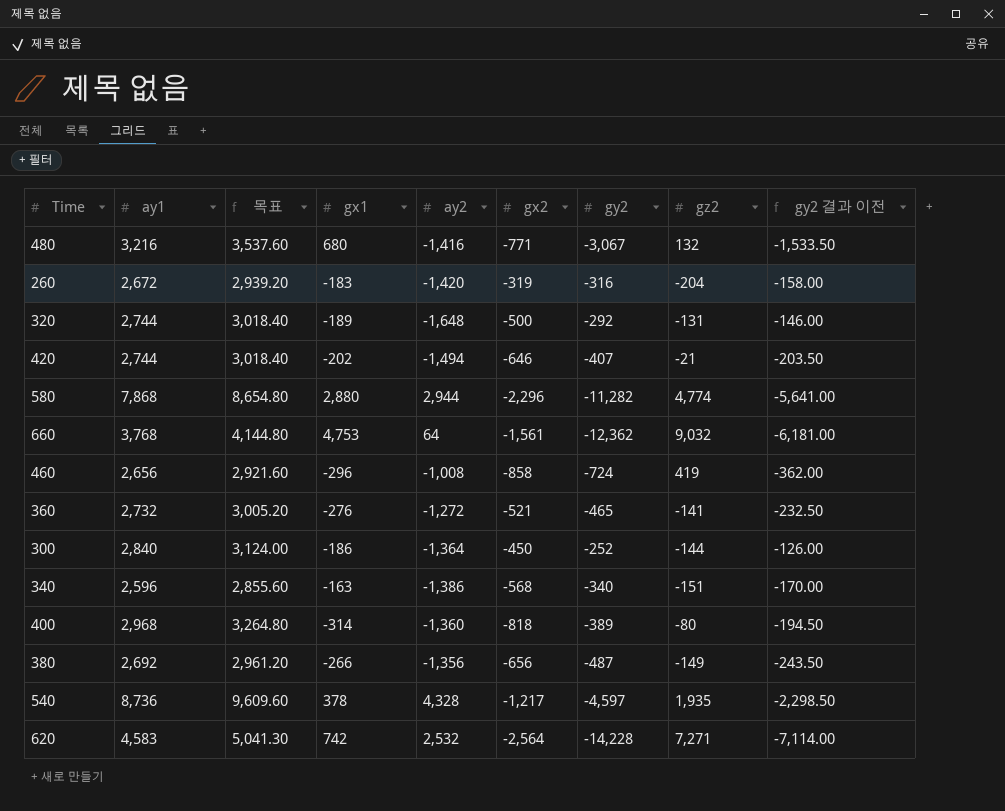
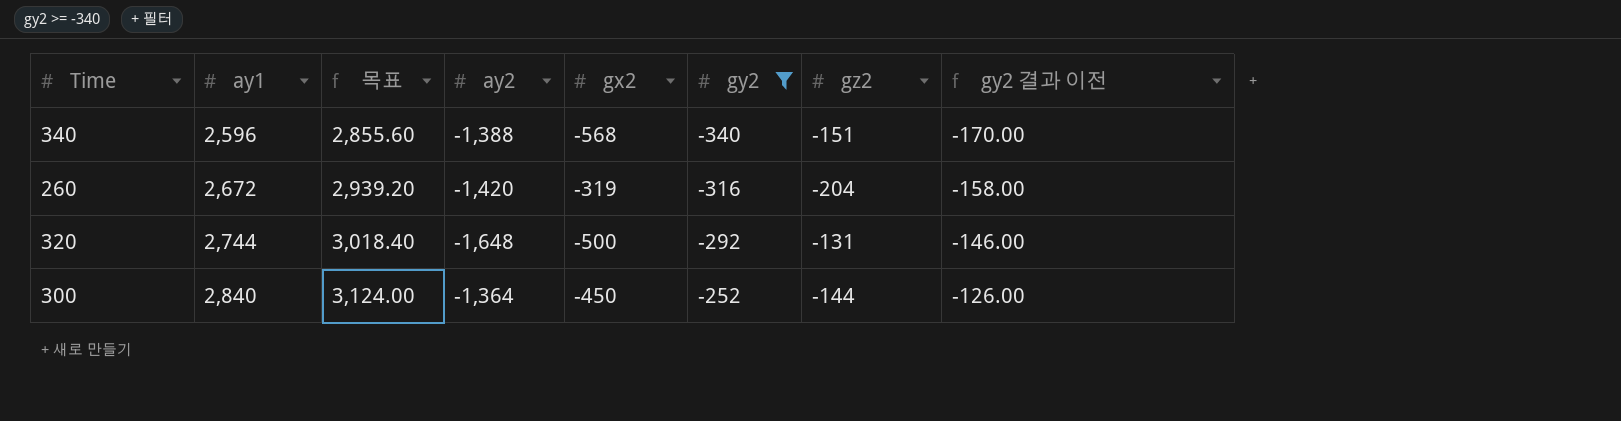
filter: none -> gy2 >= -340
row order: none -> ay1 ascending
column gx1 | position: 4 -> none
340 | ay2: -1,386 -> -1,388

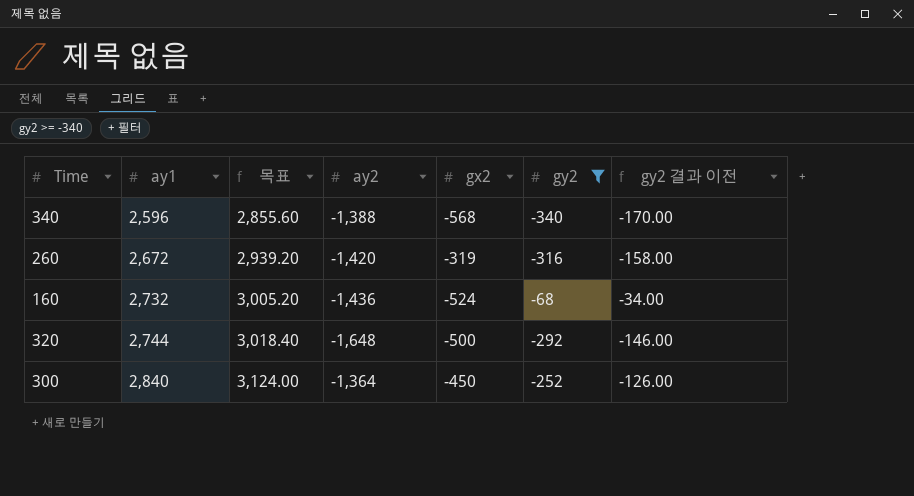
column gz2 | position: 7 -> none
row 160: none -> 2,732 | 3,005.20 | -1,436 | -524 | -68 | -34.00

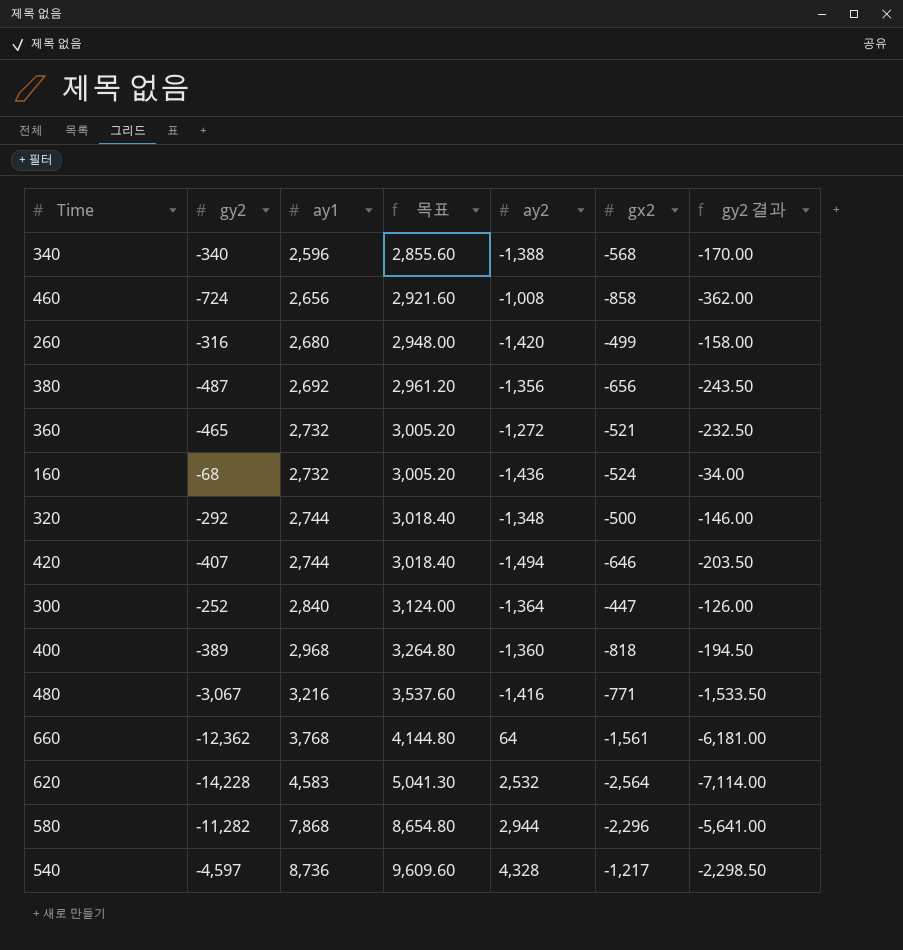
filter: gy2 >= -340 -> none
column gy2 | position: 6 -> 2
column name: gy2 결과 이전 -> gy2 결과
260 | ay1: 2,672 -> 2,680
260 | 목표: 2,939.20 -> 2,948.00
260 | gx2: -319 -> -499
320 | ay2: -1,648 -> -1,348
300 | gx2: -450 -> -447

